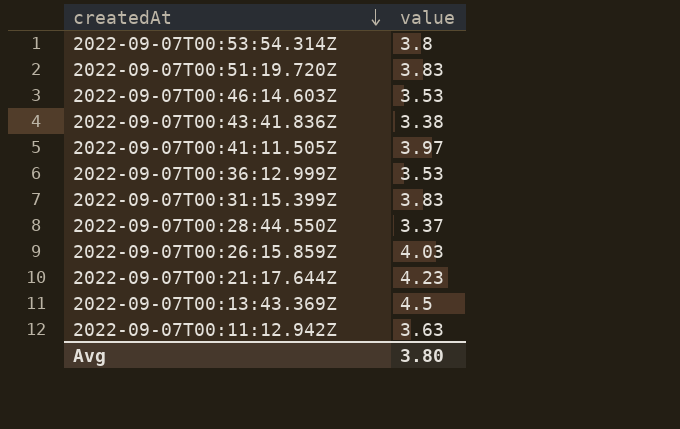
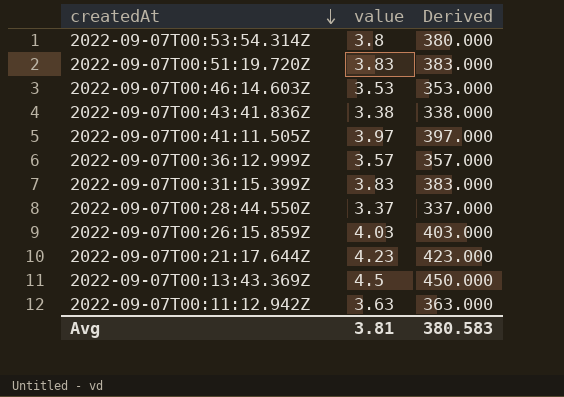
column Derived | formula: none -> [value] * 100
2022-09-07T00:36:12.999Z | value: 3.53 -> 3.57
Avg | value: 3.80 -> 3.81

